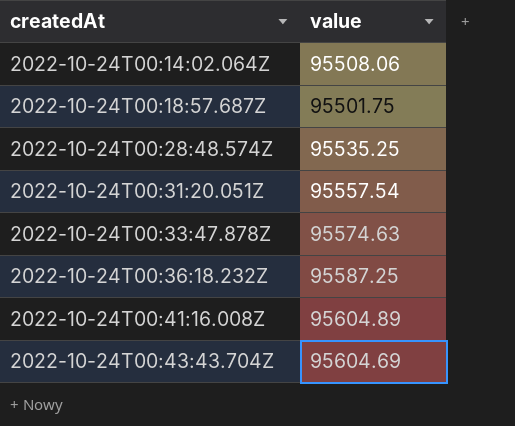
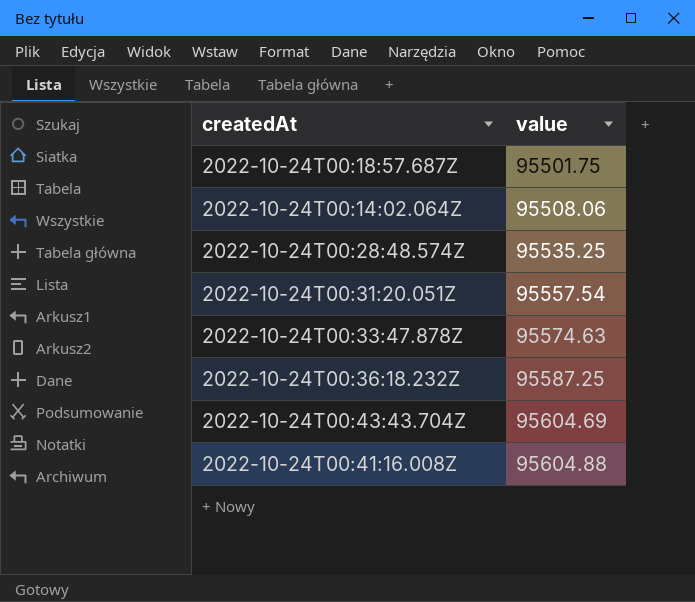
row order: createdAt ascending -> value ascending
2022-10-24T00:41:16.008Z | value: 95604.89 -> 95604.88

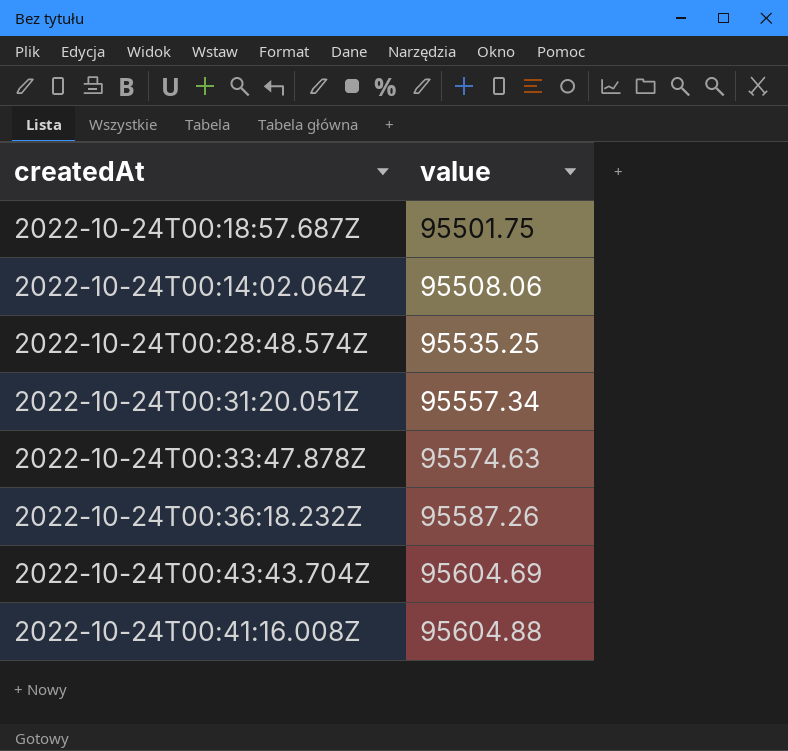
2022-10-24T00:31:20.051Z | value: 95557.54 -> 95557.34
2022-10-24T00:36:18.232Z | value: 95587.25 -> 95587.26

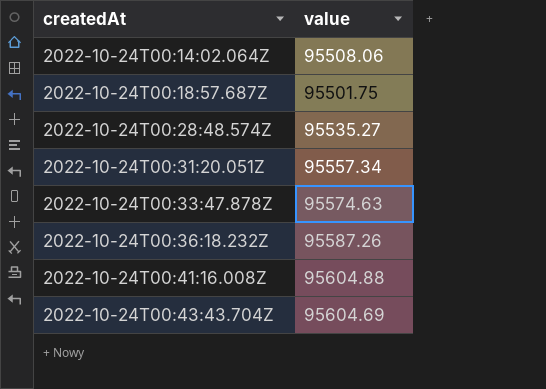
row order: value ascending -> createdAt ascending
2022-10-24T00:28:48.574Z | value: 95535.25 -> 95535.27

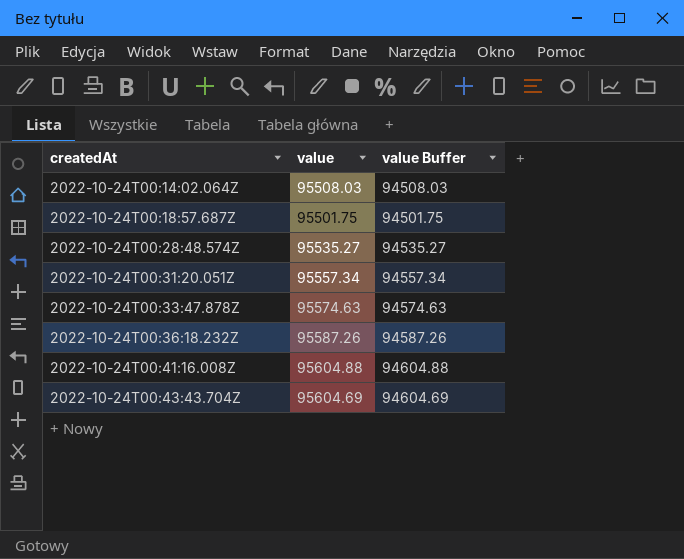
column value Buffer | formula: none -> [value] - 1000
2022-10-24T00:14:02.064Z | value: 95508.06 -> 95508.03

